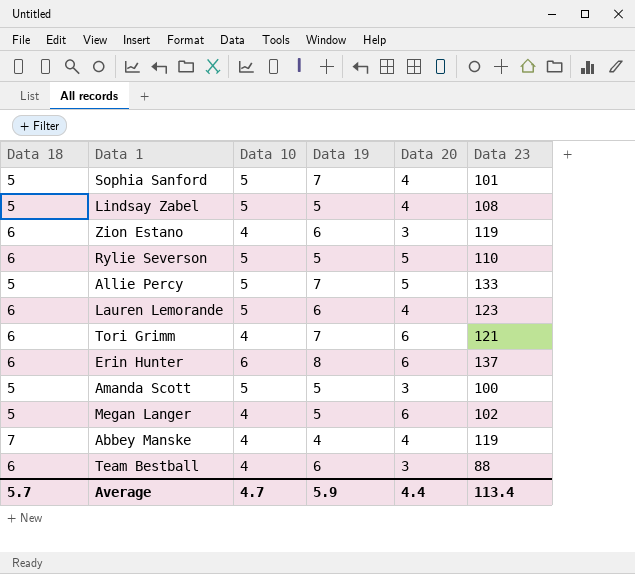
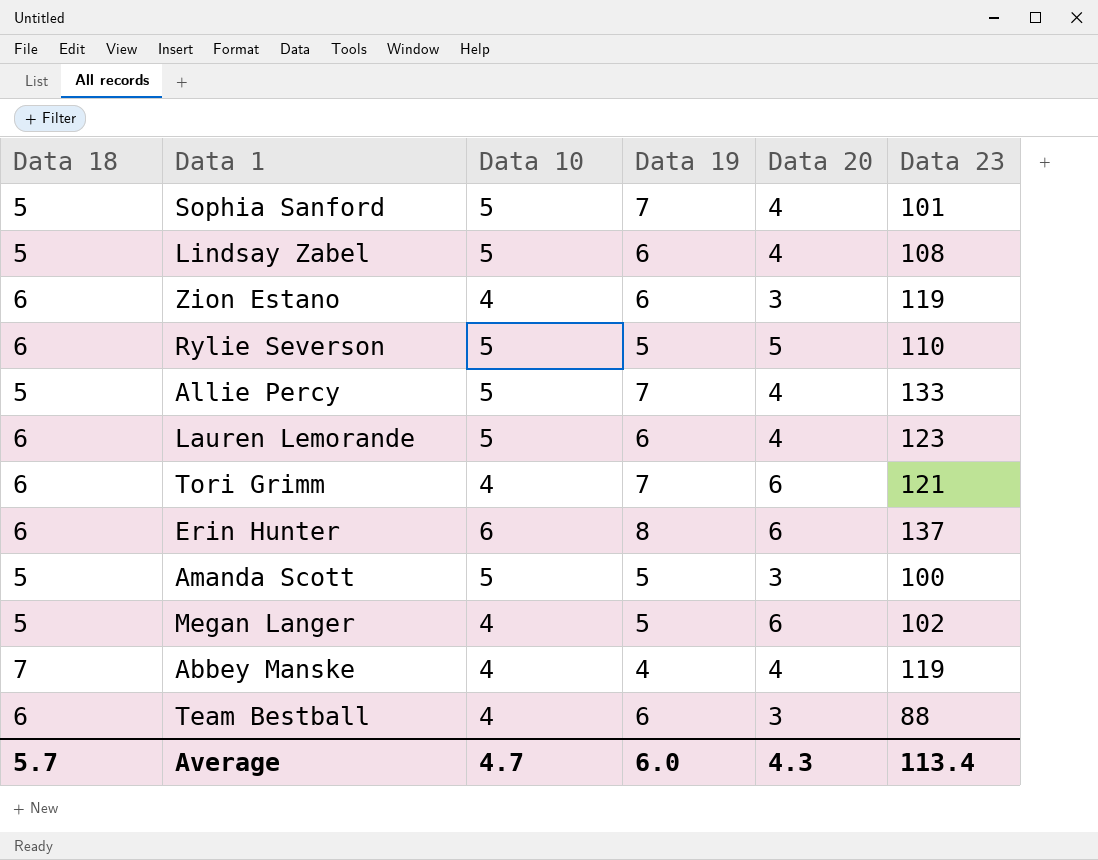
Lindsay Zabel | Data 19: 5 -> 6
Allie Percy | Data 20: 5 -> 4
Average | Data 19: 5.9 -> 6.0
Average | Data 20: 4.4 -> 4.3

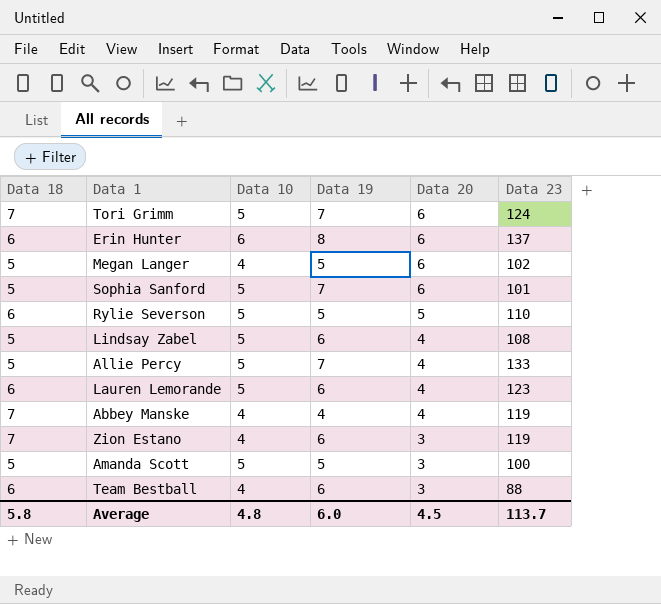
row order: none -> Data 20 descending
Tori Grimm | Data 18: 6 -> 7
Tori Grimm | Data 10: 4 -> 5
Tori Grimm | Data 23: 121 -> 124
Sophia Sanford | Data 20: 4 -> 6
Zion Estano | Data 18: 6 -> 7
Average | Data 18: 5.7 -> 5.8
Average | Data 10: 4.7 -> 4.8
Average | Data 20: 4.3 -> 4.5
Average | Data 23: 113.4 -> 113.7

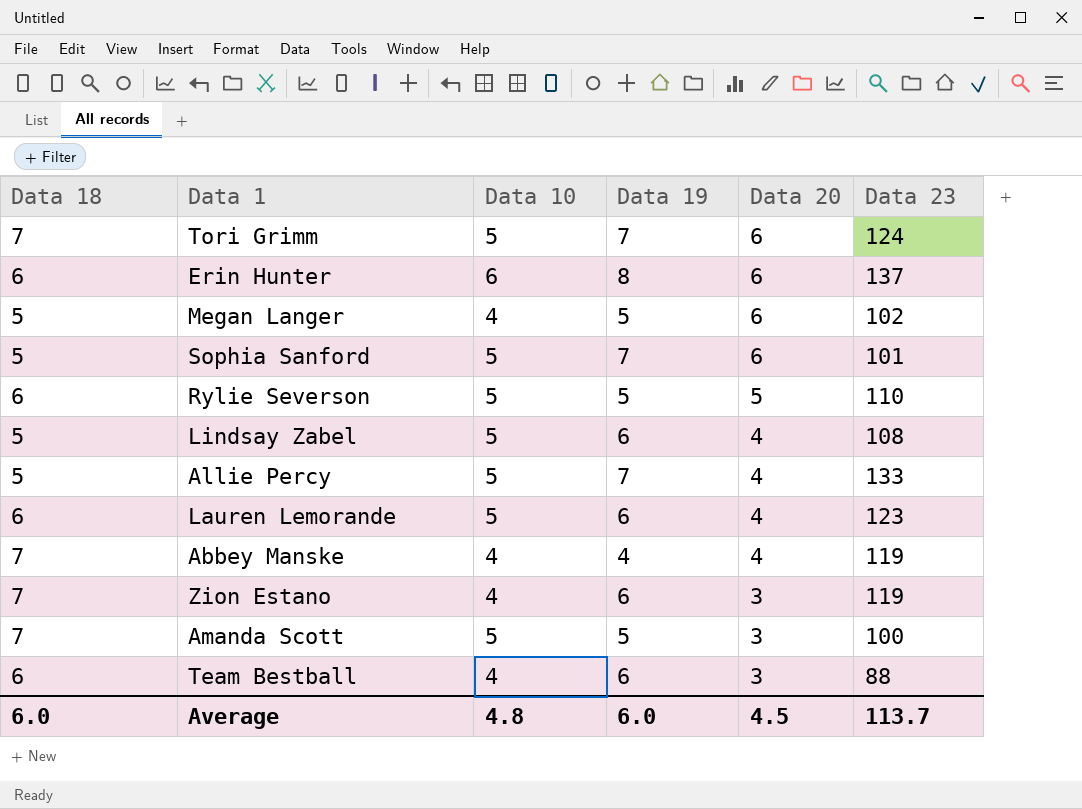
Amanda Scott | Data 18: 5 -> 7
Average | Data 18: 5.8 -> 6.0

